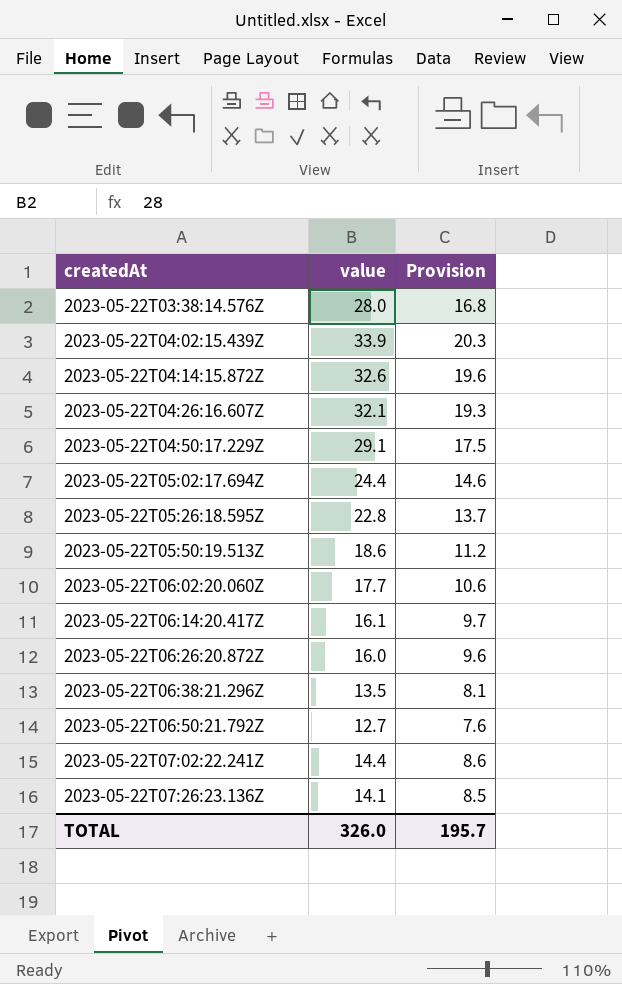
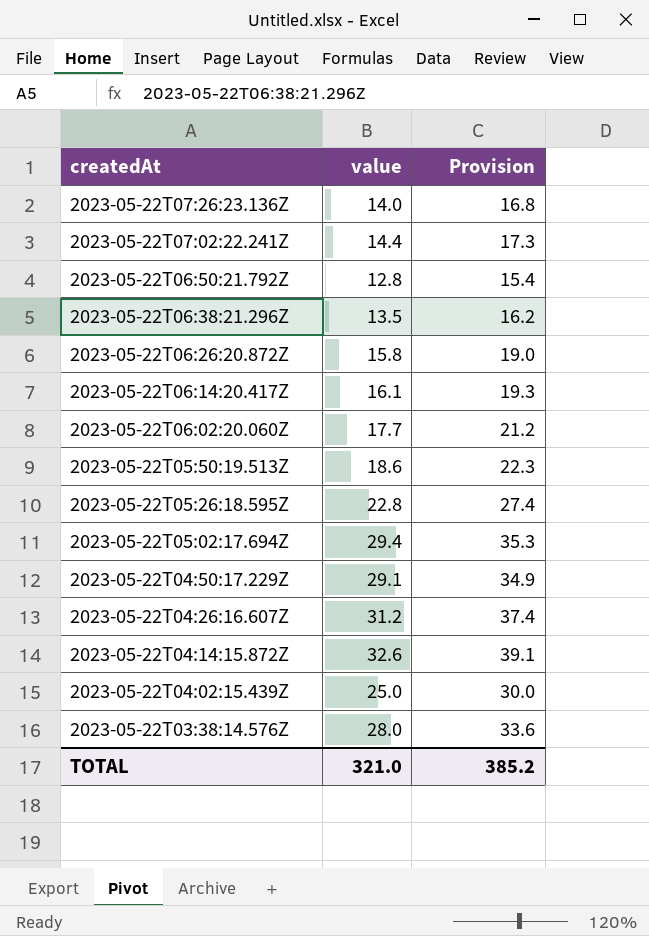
row order: createdAt ascending -> createdAt descending
column Provision | formula: [value] * 0.6 -> [value] * 1.2
2023-05-22T07:26:23.136Z | value: 14.1 -> 14.0
2023-05-22T06:50:21.792Z | value: 12.7 -> 12.8
2023-05-22T06:26:20.872Z | value: 16.0 -> 15.8
2023-05-22T05:02:17.694Z | value: 24.4 -> 29.4
2023-05-22T04:26:16.607Z | value: 32.1 -> 31.2
2023-05-22T04:02:15.439Z | value: 33.9 -> 25.0
TOTAL | value: 326.0 -> 321.0
TOTAL | Provision: 195.7 -> 385.2

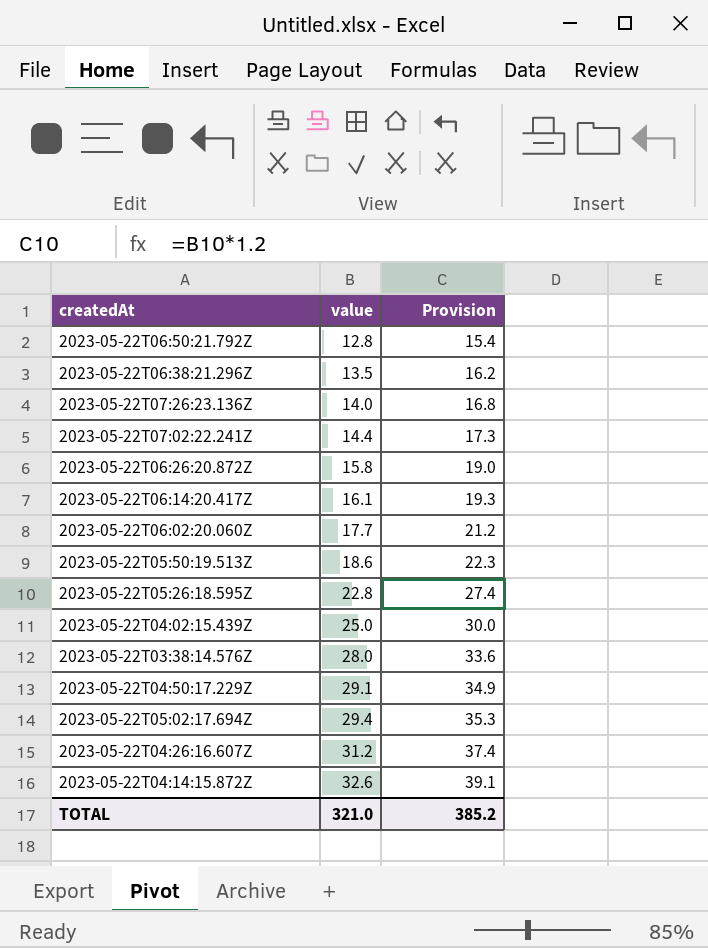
row order: createdAt descending -> value ascending

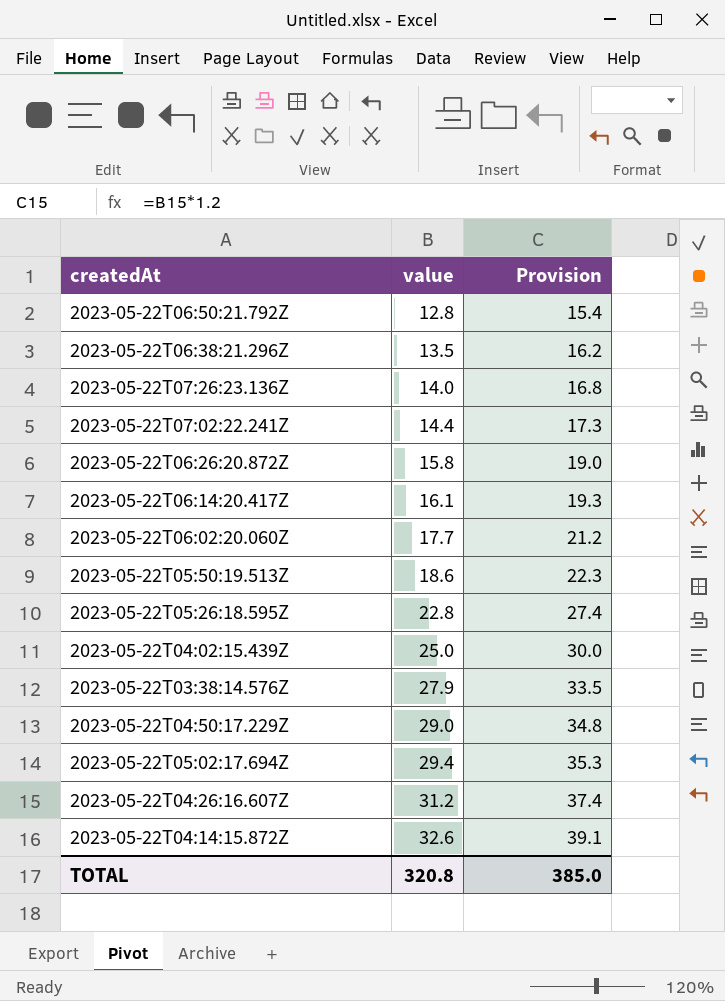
2023-05-22T03:38:14.576Z | value: 28.0 -> 27.9
2023-05-22T03:38:14.576Z | Provision: 33.6 -> 33.5
2023-05-22T04:50:17.229Z | value: 29.1 -> 29.0
2023-05-22T04:50:17.229Z | Provision: 34.9 -> 34.8
TOTAL | value: 321.0 -> 320.8
TOTAL | Provision: 385.2 -> 385.0

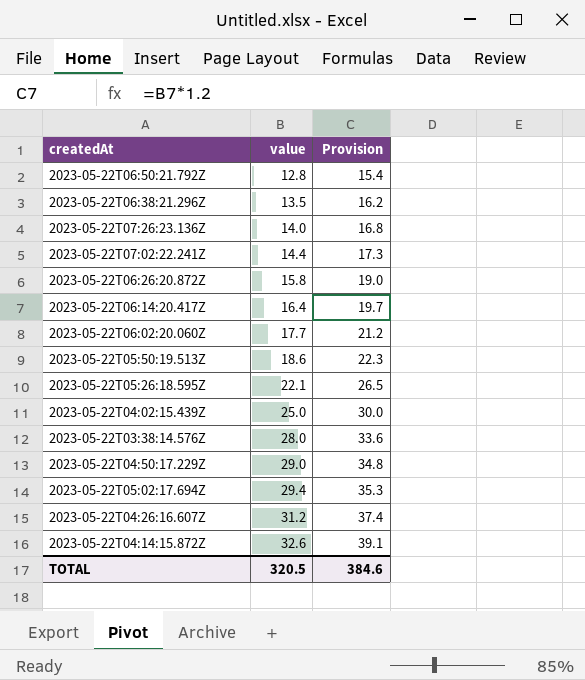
2023-05-22T06:14:20.417Z | value: 16.1 -> 16.4
2023-05-22T06:14:20.417Z | Provision: 19.3 -> 19.7
2023-05-22T05:26:18.595Z | value: 22.8 -> 22.1
2023-05-22T05:26:18.595Z | Provision: 27.4 -> 26.5
2023-05-22T03:38:14.576Z | value: 27.9 -> 28.0
2023-05-22T03:38:14.576Z | Provision: 33.5 -> 33.6
TOTAL | value: 320.8 -> 320.5
TOTAL | Provision: 385.0 -> 384.6

